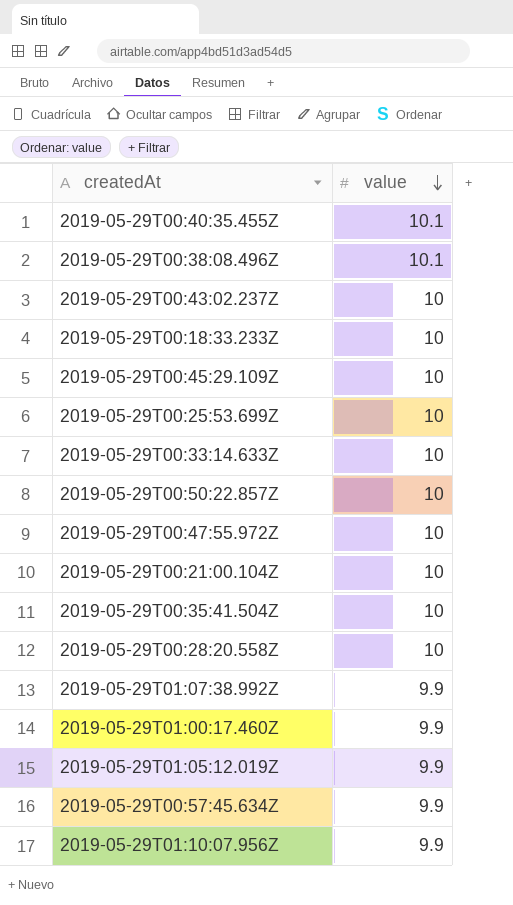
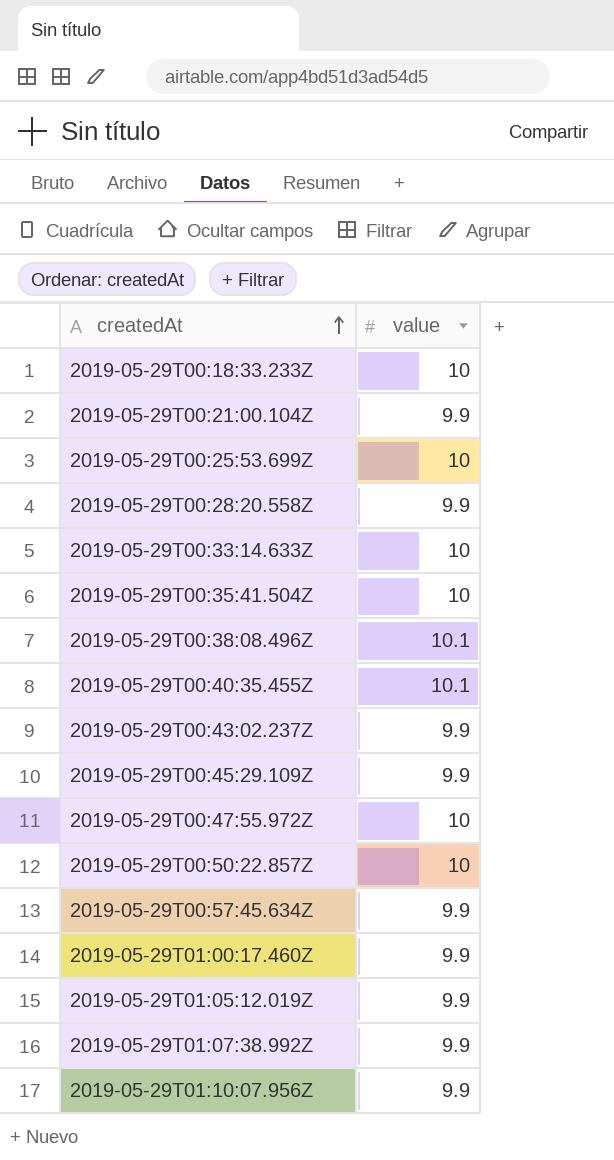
row order: value descending -> createdAt ascending
2019-05-29T00:21:00.104Z | value: 10 -> 9.9
2019-05-29T00:28:20.558Z | value: 10 -> 9.9
2019-05-29T00:43:02.237Z | value: 10 -> 9.9
2019-05-29T00:45:29.109Z | value: 10 -> 9.9

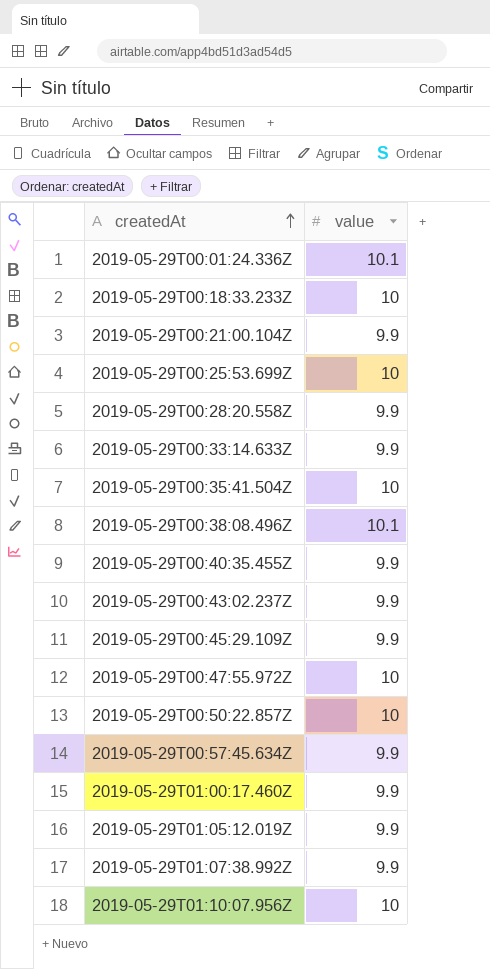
row 2019-05-29T00:01:24.336Z: none -> 10.1
2019-05-29T00:33:14.633Z | value: 10 -> 9.9
2019-05-29T00:40:35.455Z | value: 10.1 -> 9.9
2019-05-29T01:10:07.956Z | value: 9.9 -> 10

